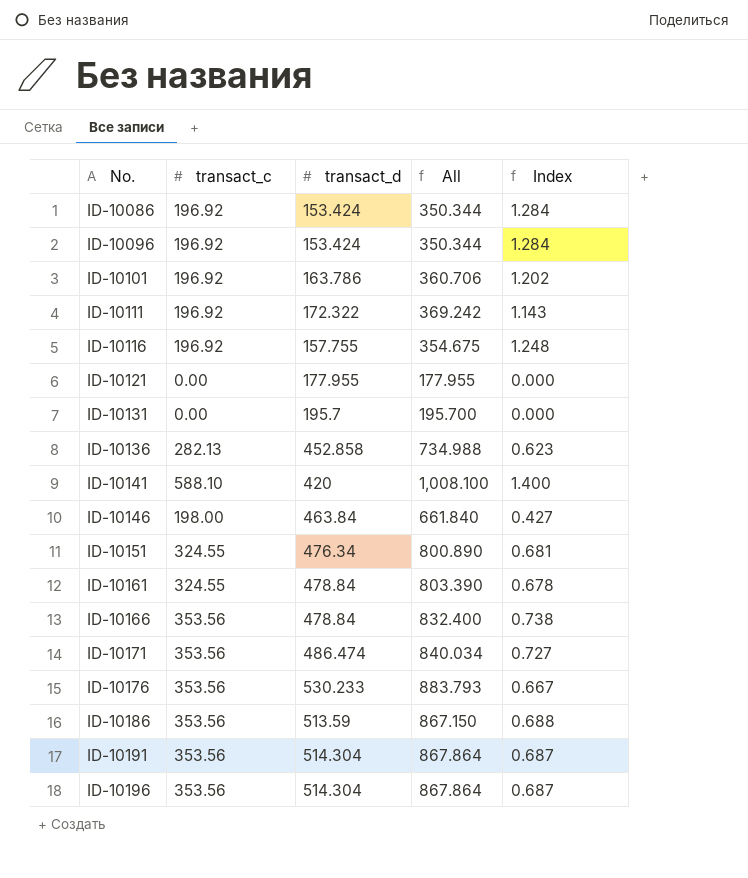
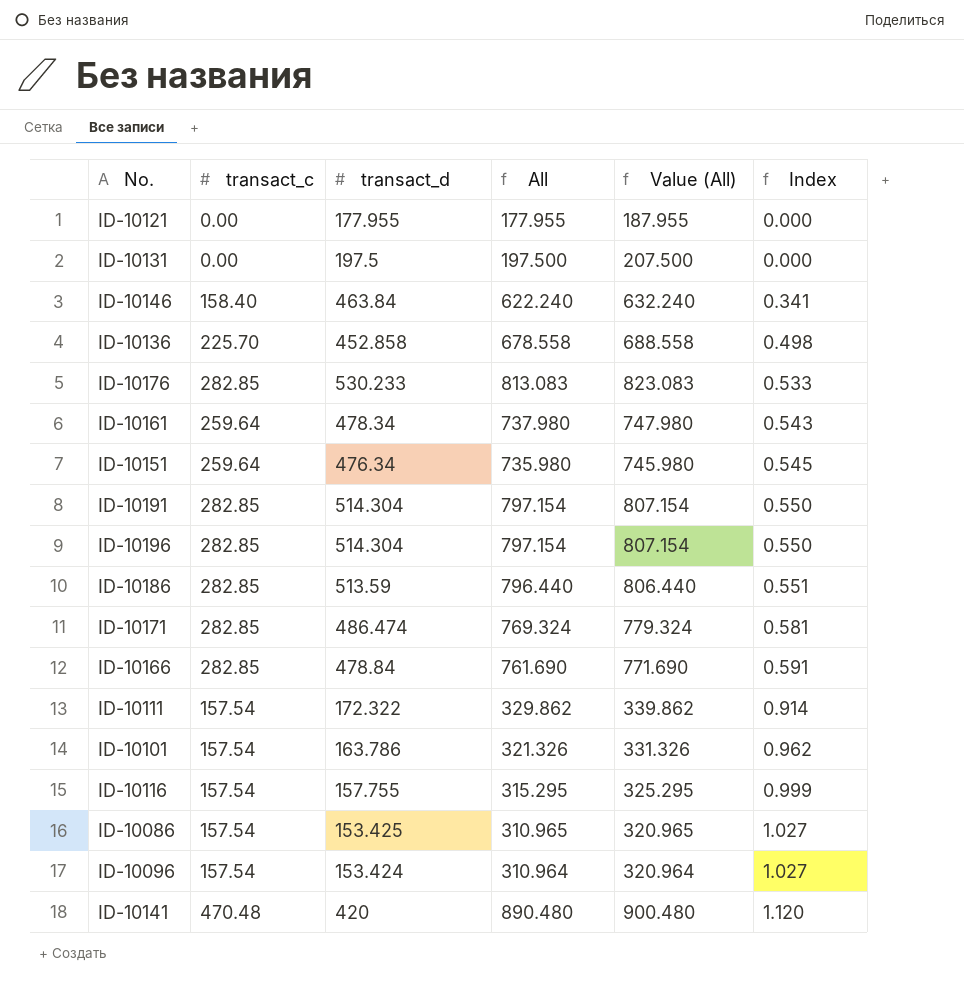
row order: No. ascending -> Index ascending
column Value (All) | formula: none -> [All] + 10
ID-10131 | transact_d: 195.7 -> 197.5
ID-10131 | All: 195.700 -> 197.500
ID-10146 | transact_c: 198.00 -> 158.40
ID-10146 | All: 661.840 -> 622.240
ID-10146 | Index: 0.427 -> 0.341
ID-10136 | transact_c: 282.13 -> 225.70
ID-10136 | All: 734.988 -> 678.558
ID-10136 | Index: 0.623 -> 0.498
ID-10176 | transact_c: 353.56 -> 282.85
ID-10176 | All: 883.793 -> 813.083
ID-10176 | Index: 0.667 -> 0.533
ID-10161 | transact_c: 324.55 -> 259.64
ID-10161 | transact_d: 478.84 -> 478.34
ID-10161 | All: 803.390 -> 737.980
ID-10161 | Index: 0.678 -> 0.543
ID-10151 | transact_c: 324.55 -> 259.64
ID-10151 | All: 800.890 -> 735.980
ID-10151 | Index: 0.681 -> 0.545
ID-10191 | transact_c: 353.56 -> 282.85
ID-10191 | All: 867.864 -> 797.154
ID-10191 | Index: 0.687 -> 0.550
ID-10196 | transact_c: 353.56 -> 282.85
ID-10196 | All: 867.864 -> 797.154
ID-10196 | Index: 0.687 -> 0.550
ID-10186 | transact_c: 353.56 -> 282.85
ID-10186 | All: 867.150 -> 796.440
ID-10186 | Index: 0.688 -> 0.551
ID-10171 | transact_c: 353.56 -> 282.85
ID-10171 | All: 840.034 -> 769.324
ID-10171 | Index: 0.727 -> 0.581
ID-10166 | transact_c: 353.56 -> 282.85
ID-10166 | All: 832.400 -> 761.690
ID-10166 | Index: 0.738 -> 0.591
ID-10111 | transact_c: 196.92 -> 157.54
ID-10111 | All: 369.242 -> 329.862
ID-10111 | Index: 1.143 -> 0.914
ID-10101 | transact_c: 196.92 -> 157.54
ID-10101 | All: 360.706 -> 321.326
ID-10101 | Index: 1.202 -> 0.962
ID-10116 | transact_c: 196.92 -> 157.54
ID-10116 | All: 354.675 -> 315.295
ID-10116 | Index: 1.248 -> 0.999
ID-10086 | transact_c: 196.92 -> 157.54
ID-10086 | transact_d: 153.424 -> 153.425
ID-10086 | All: 350.344 -> 310.965
ID-10086 | Index: 1.284 -> 1.027
ID-10096 | transact_c: 196.92 -> 157.54
ID-10096 | All: 350.344 -> 310.964
ID-10096 | Index: 1.284 -> 1.027
ID-10141 | transact_c: 588.10 -> 470.48
ID-10141 | All: 1,008.100 -> 890.480
ID-10141 | Index: 1.400 -> 1.120

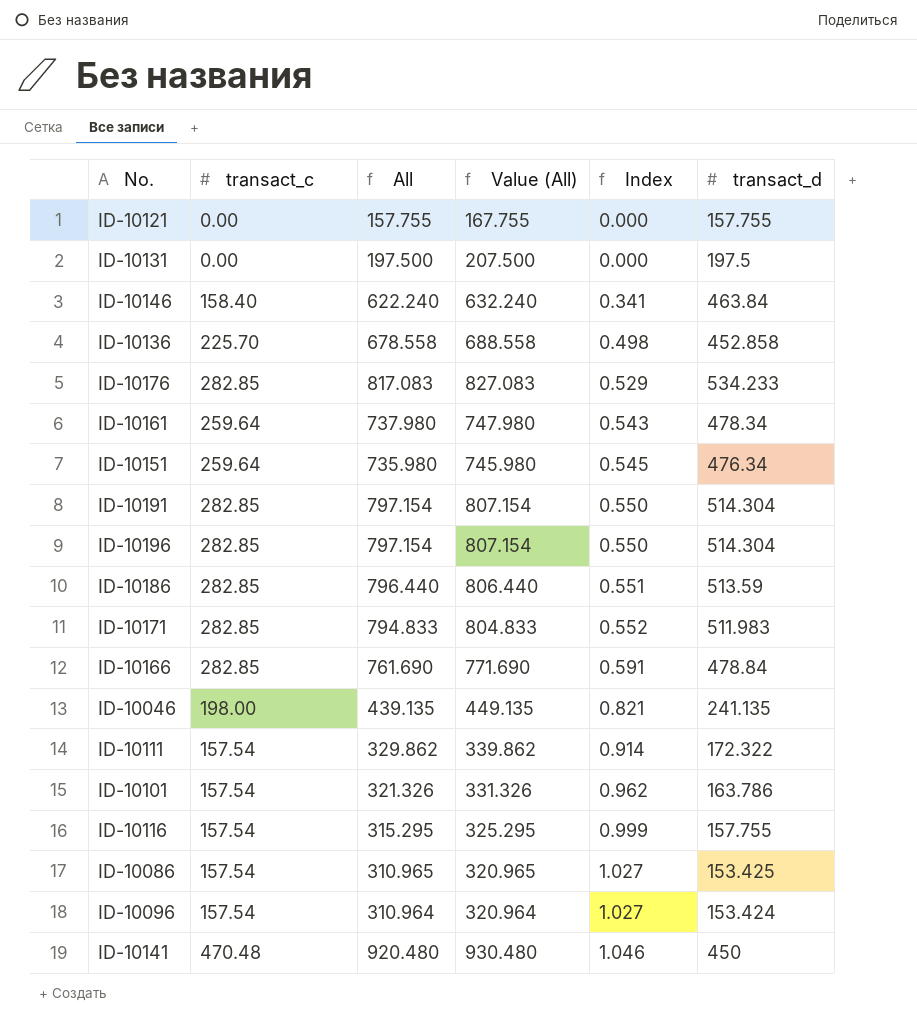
column transact_d | position: 3 -> 6
ID-10121 | All: 177.955 -> 157.755
ID-10121 | Value (All): 187.955 -> 167.755
ID-10121 | transact_d: 177.955 -> 157.755
ID-10176 | All: 813.083 -> 817.083
ID-10176 | Value (All): 823.083 -> 827.083
ID-10176 | Index: 0.533 -> 0.529
ID-10176 | transact_d: 530.233 -> 534.233
ID-10171 | All: 769.324 -> 794.833
ID-10171 | Value (All): 779.324 -> 804.833
ID-10171 | Index: 0.581 -> 0.552
ID-10171 | transact_d: 486.474 -> 511.983
row ID-10046: none -> 198.00 | 439.135 | 449.135 | 0.821 | 241.135
ID-10141 | All: 890.480 -> 920.480
ID-10141 | Value (All): 900.480 -> 930.480
ID-10141 | Index: 1.120 -> 1.046
ID-10141 | transact_d: 420 -> 450

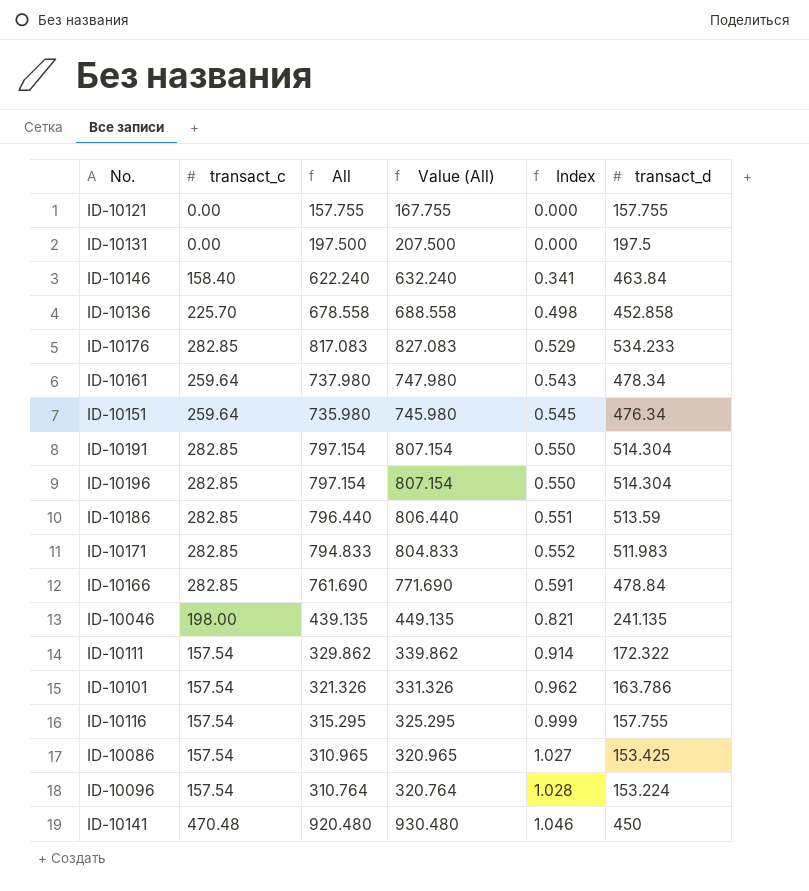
ID-10096 | All: 310.964 -> 310.764
ID-10096 | Value (All): 320.964 -> 320.764
ID-10096 | Index: 1.027 -> 1.028
ID-10096 | transact_d: 153.424 -> 153.224

